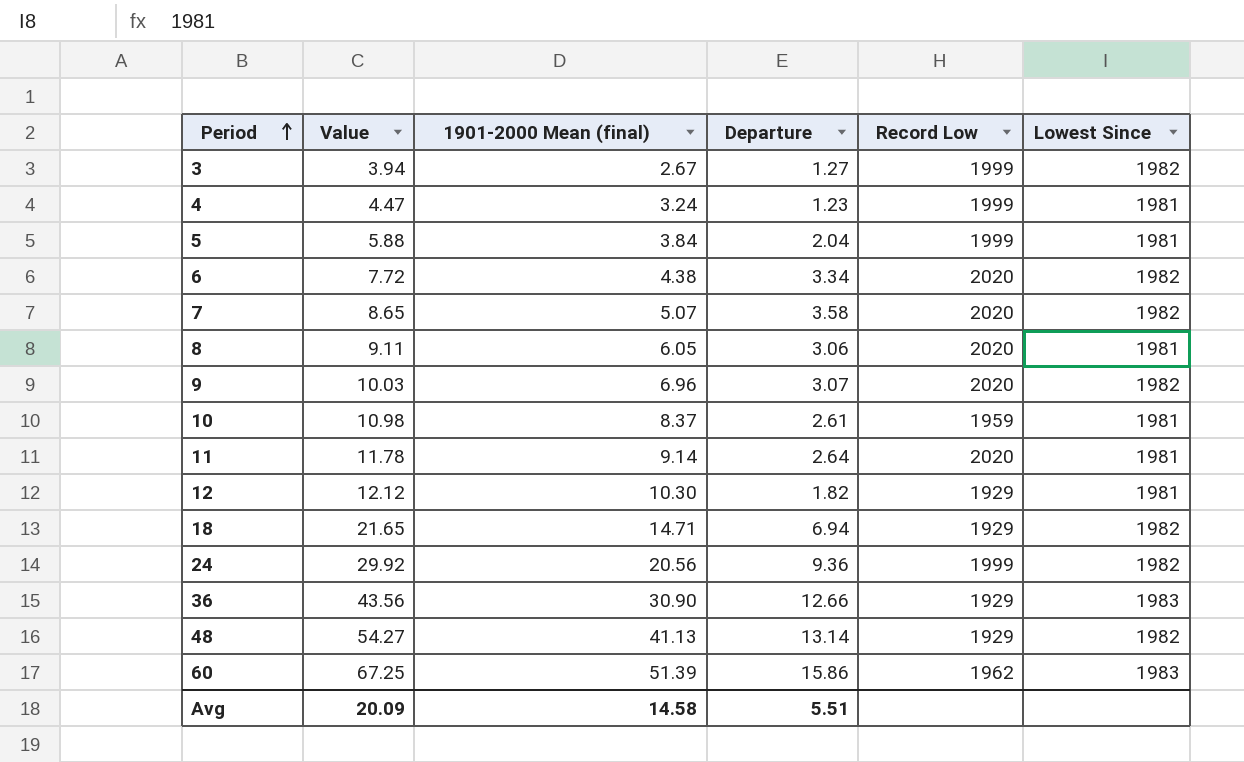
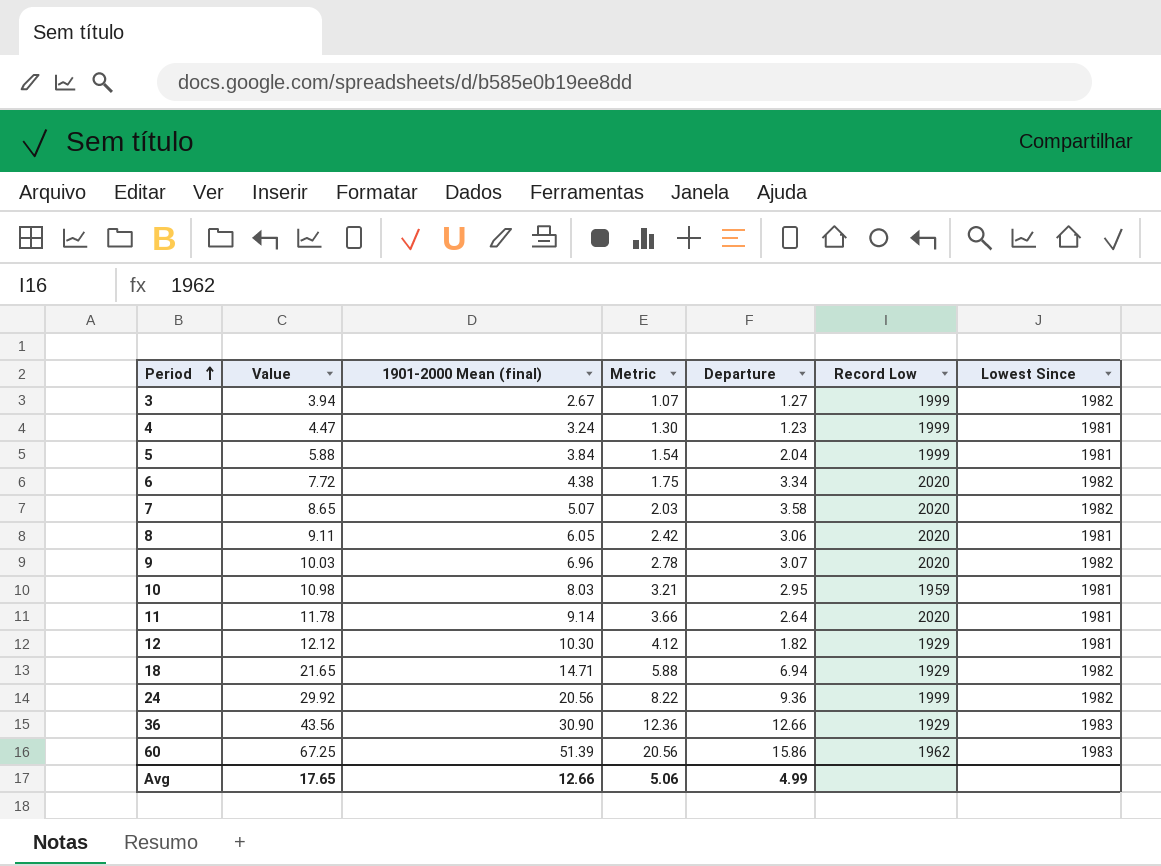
column Metric | formula: none -> [1901-2000 Mean (final)] * 0.4
row 48: 54.27 | 41.13 | 13.14 | 1929 | 1982 -> none
10 | 1901-2000 Mean (final): 8.37 -> 8.03
10 | Departure: 2.61 -> 2.95
Avg | Value: 20.09 -> 17.65
Avg | 1901-2000 Mean (final): 14.58 -> 12.66
Avg | Departure: 5.51 -> 4.99

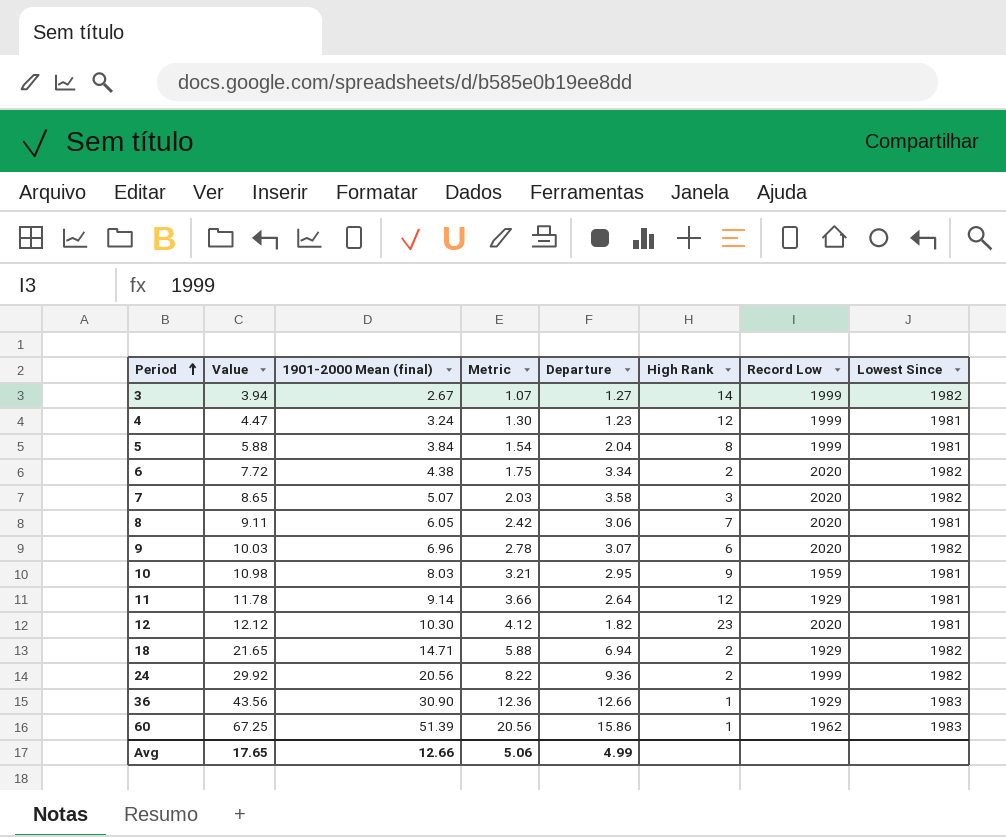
column High Rank | position: none -> 6
11 | Record Low: 2020 -> 1929
12 | Record Low: 1929 -> 2020

